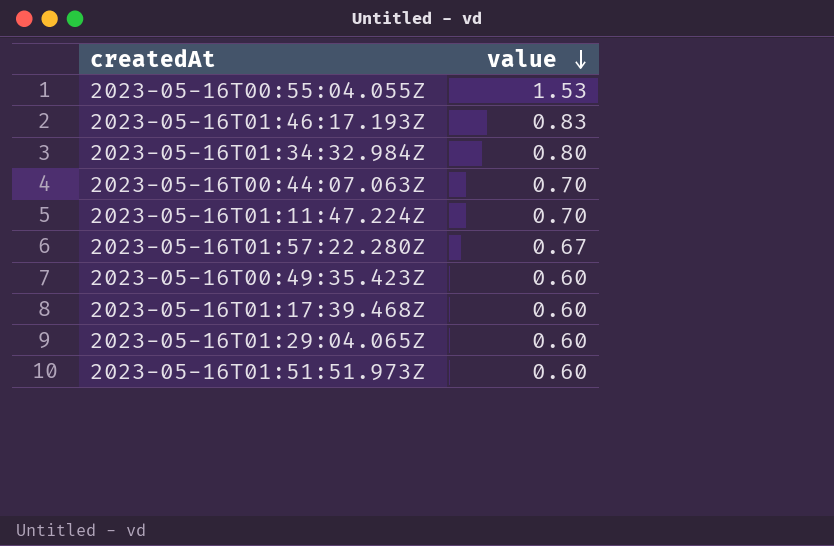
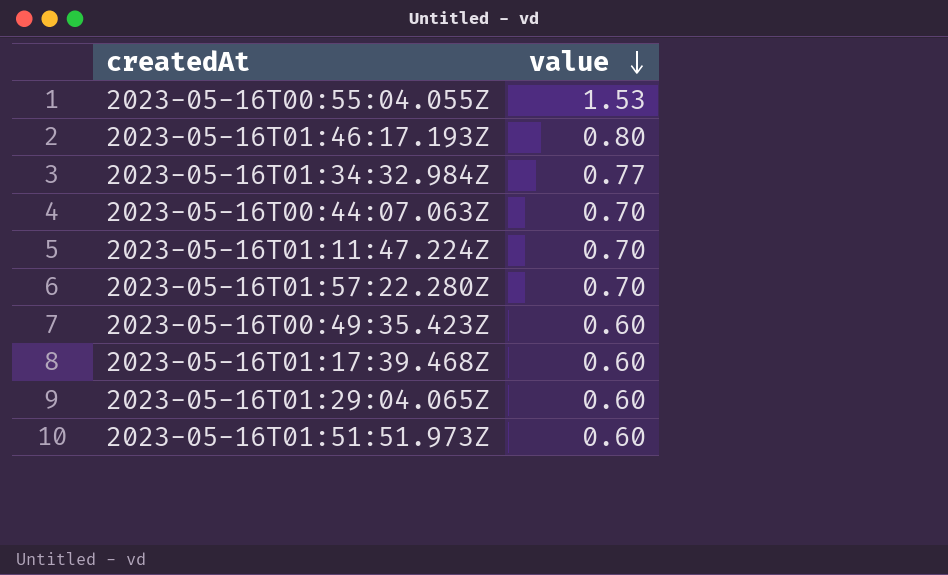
2023-05-16T01:46:17.193Z | value: 0.83 -> 0.80
2023-05-16T01:34:32.984Z | value: 0.80 -> 0.77
2023-05-16T01:57:22.280Z | value: 0.67 -> 0.70

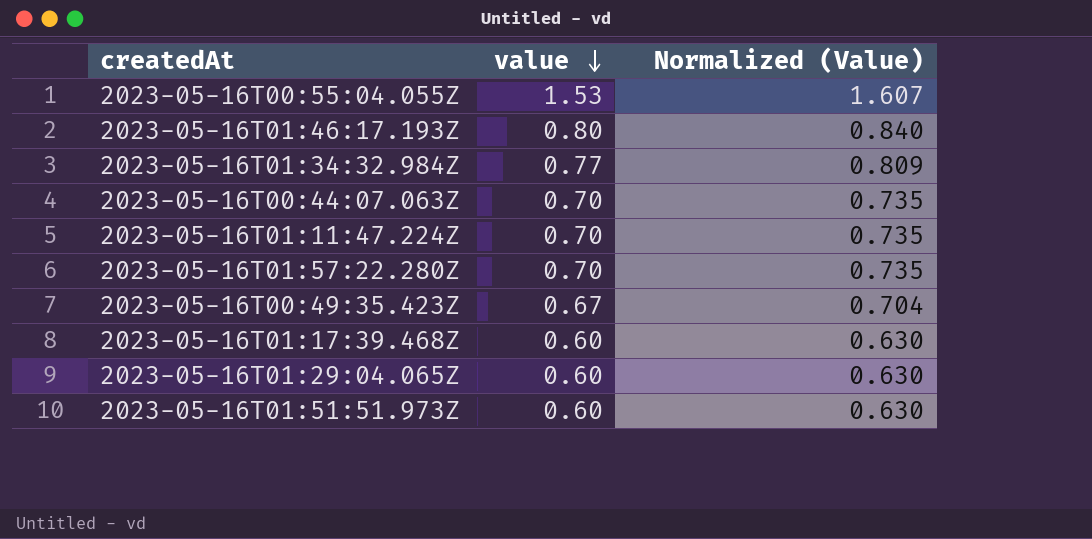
column Normalized (Value) | formula: none -> [value] * 1.05
2023-05-16T00:49:35.423Z | value: 0.60 -> 0.67

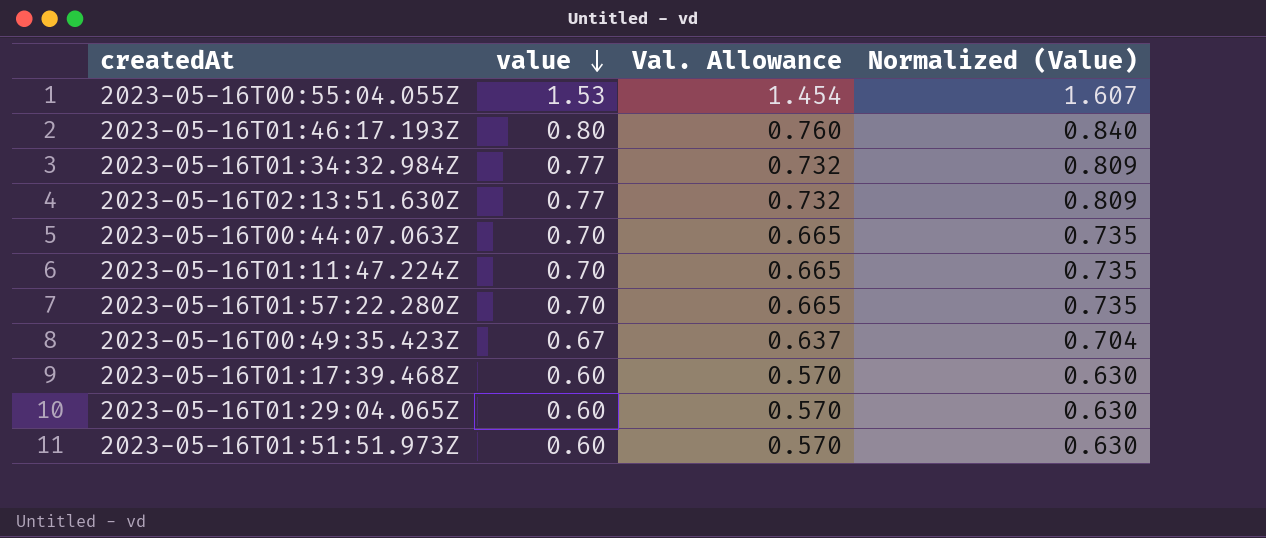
column Val. Allowance | formula: none -> [value] * 0.95
row 2023-05-16T02:13:51.630Z: none -> 0.77 | 0.732 | 0.809

